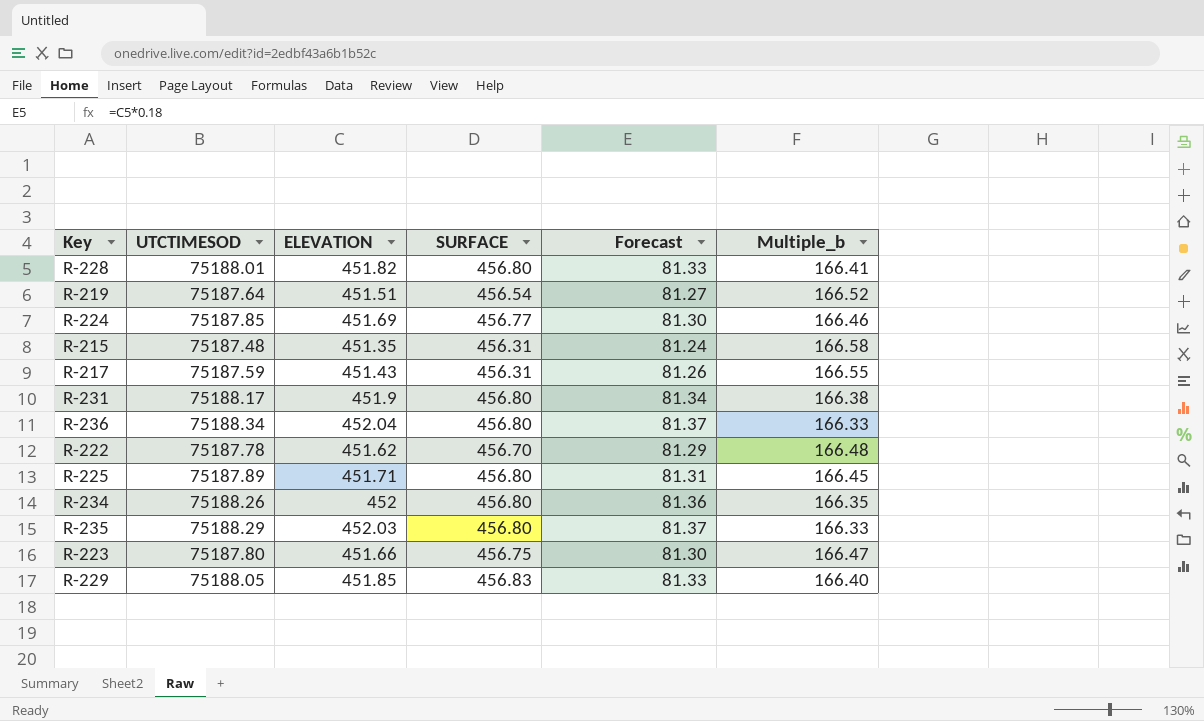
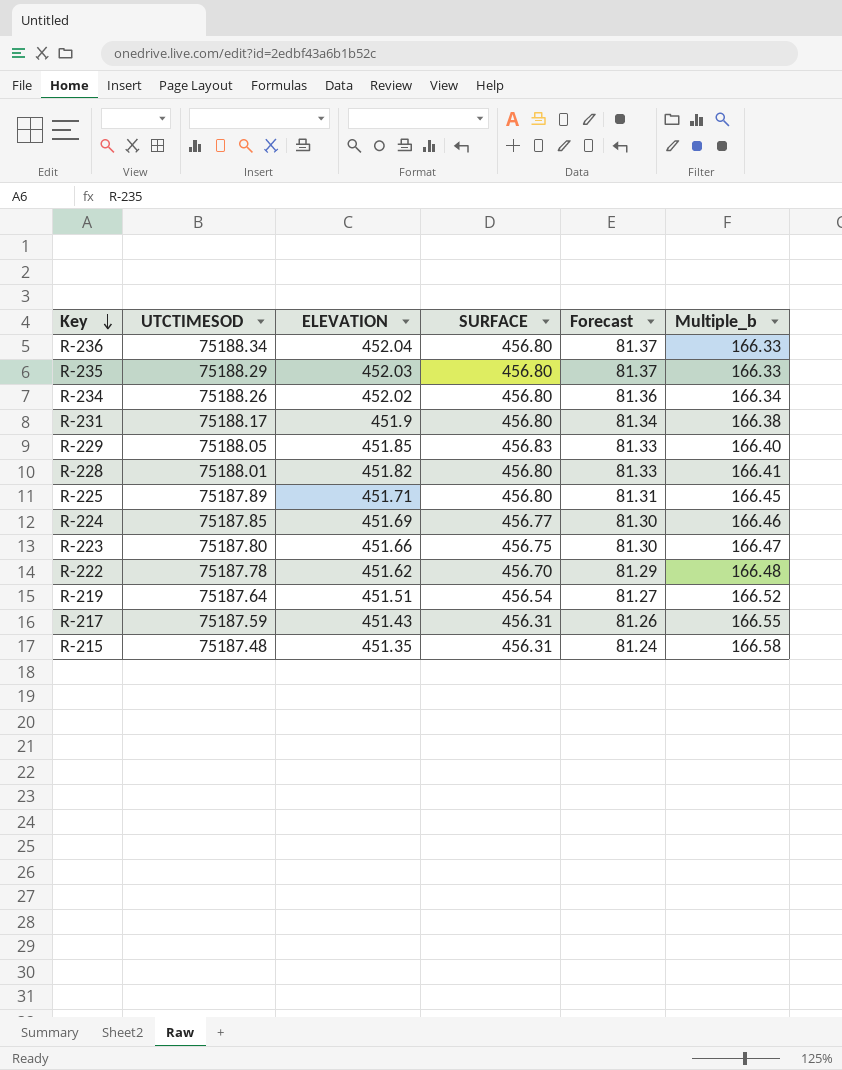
row order: none -> Key descending
R-234 | ELEVATION: 452 -> 452.02
R-234 | Multiple_b: 166.35 -> 166.34

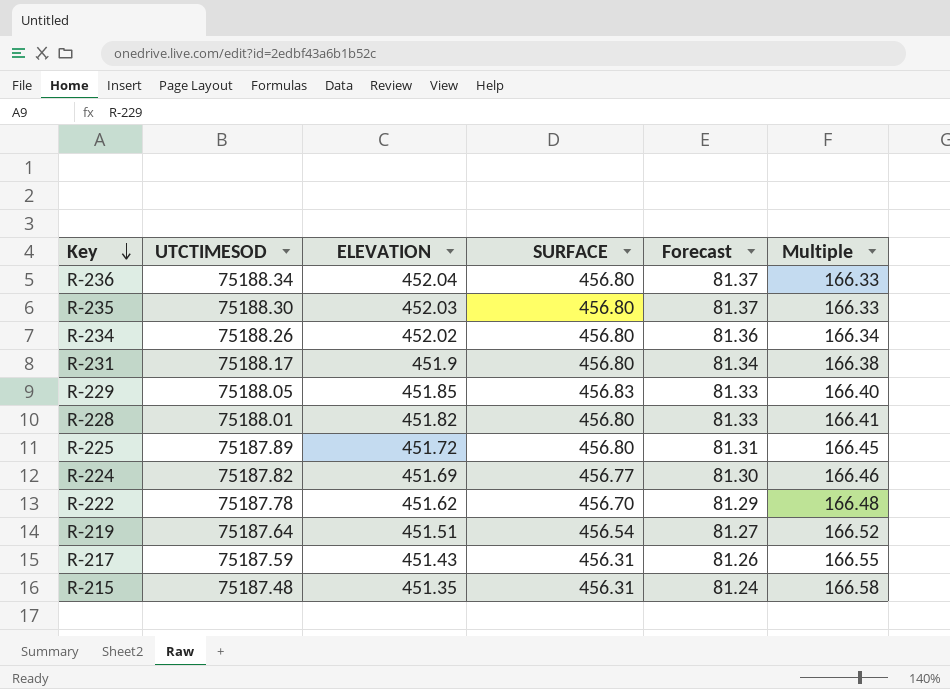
column name: Multiple_b -> Multiple
row R-223: 75187.80 | 451.66 | 456.75 | 81.30 | 166.47 -> none
R-235 | UTCTIMESOD: 75188.29 -> 75188.30
R-225 | ELEVATION: 451.71 -> 451.72
R-224 | UTCTIMESOD: 75187.85 -> 75187.82

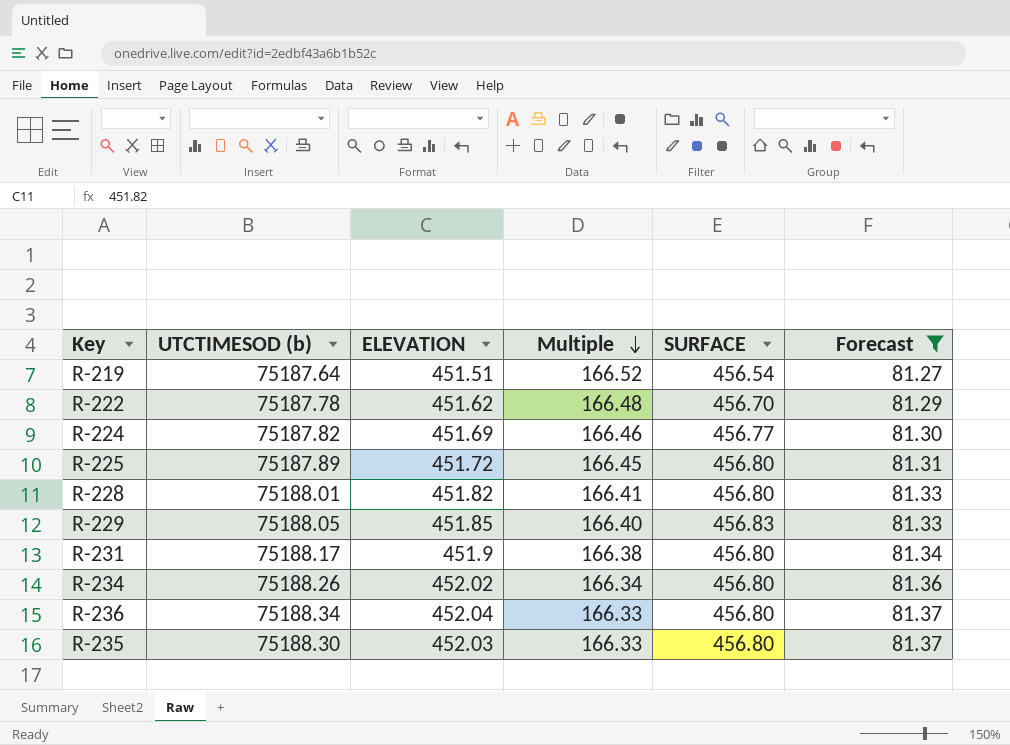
filter: none -> Forecast >= 81.27
row order: Key descending -> Multiple descending
column name: UTCTIMESOD -> UTCTIMESOD (b)
column Multiple | position: 6 -> 4

